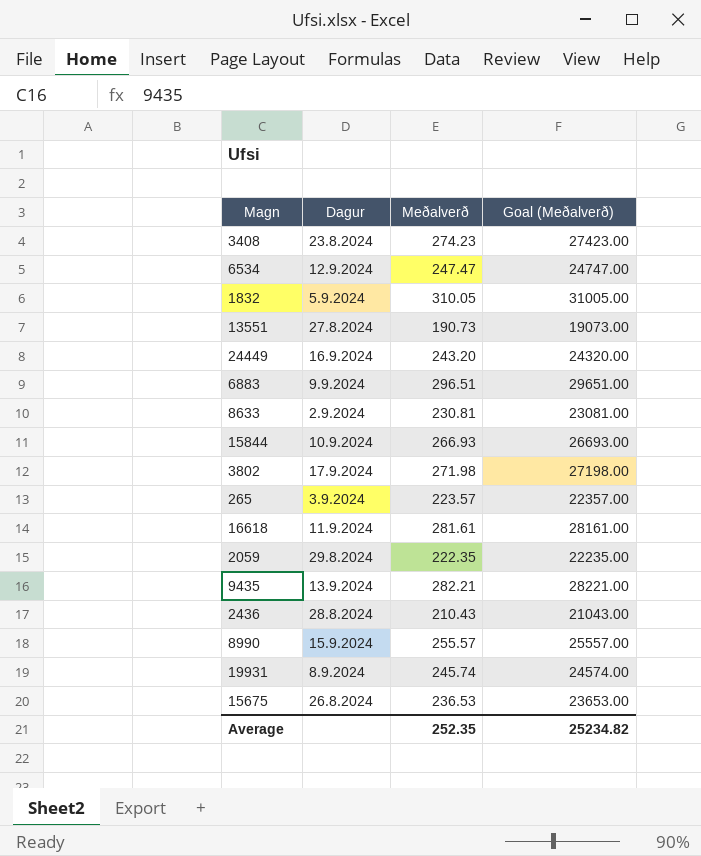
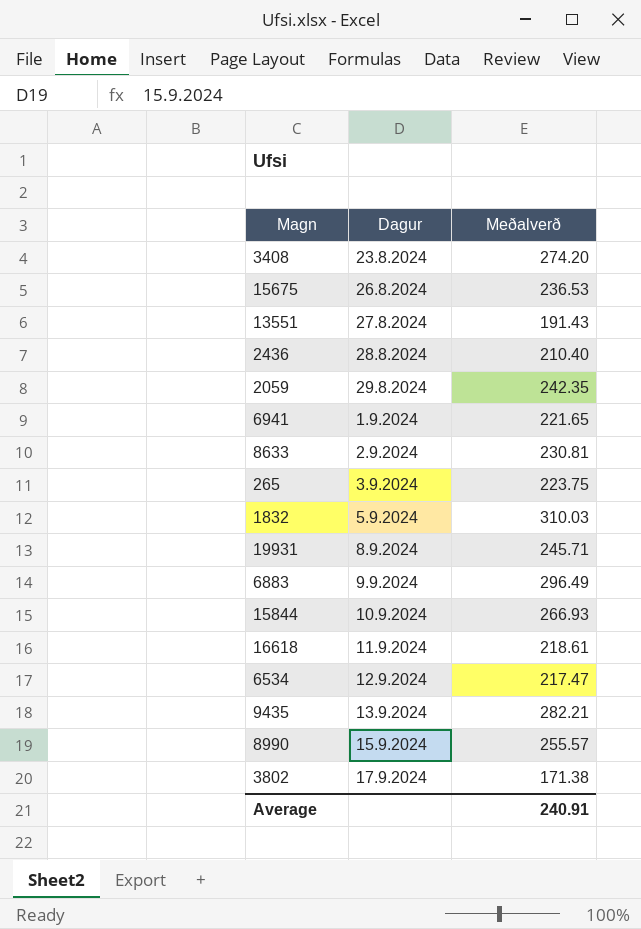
row order: none -> Dagur ascending
column Goal (Meðalverð) | formula: [Meðalverð] * 100 -> none
row 24449: 16.9.2024 | 243.20 | 24320.00 -> none
3408 | Meðalverð: 274.23 -> 274.20
13551 | Meðalverð: 190.73 -> 191.43
2436 | Meðalverð: 210.43 -> 210.40
2059 | Meðalverð: 222.35 -> 242.35
row 6941: none -> 1.9.2024 | 221.65
265 | Meðalverð: 223.57 -> 223.75
1832 | Meðalverð: 310.05 -> 310.03
19931 | Meðalverð: 245.74 -> 245.71
6883 | Meðalverð: 296.51 -> 296.49
16618 | Meðalverð: 281.61 -> 218.61
6534 | Meðalverð: 247.47 -> 217.47
3802 | Meðalverð: 271.98 -> 171.38
Average | Meðalverð: 252.35 -> 240.91

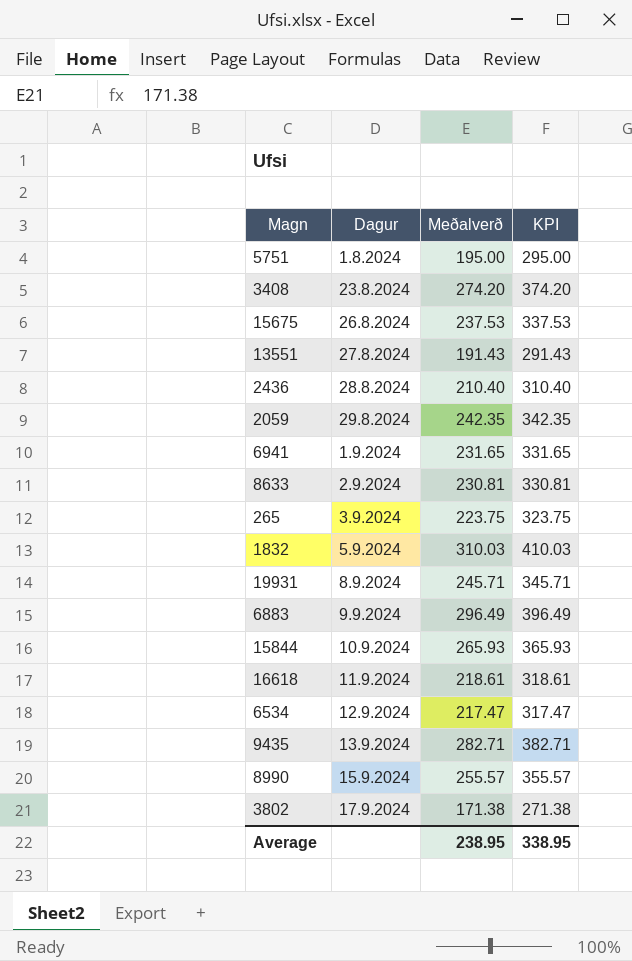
column KPI | formula: none -> [Meðalverð] + 100
row 5751: none -> 1.8.2024 | 195.00 | 295.00
15675 | Meðalverð: 236.53 -> 237.53
6941 | Meðalverð: 221.65 -> 231.65
15844 | Meðalverð: 266.93 -> 265.93
9435 | Meðalverð: 282.21 -> 282.71
Average | Meðalverð: 240.91 -> 238.95

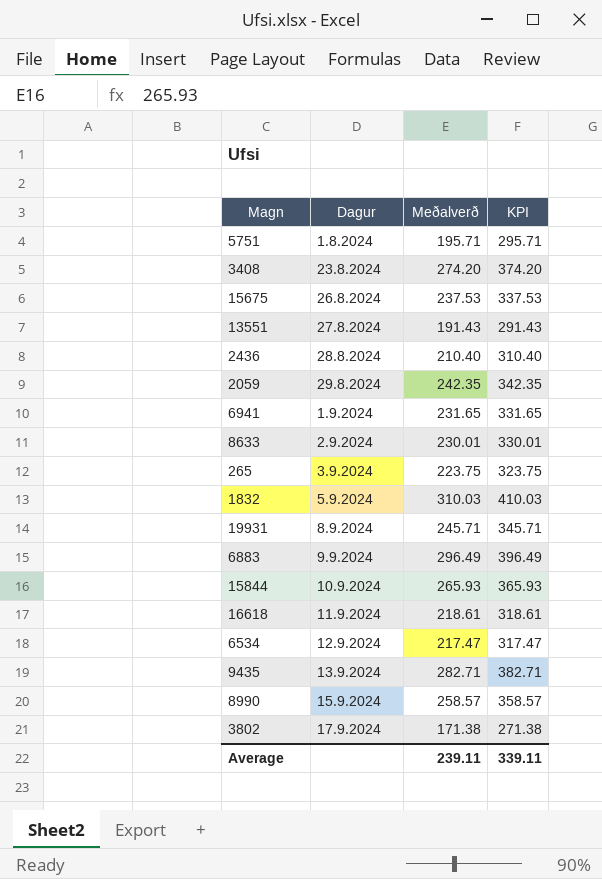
5751 | Meðalverð: 195.00 -> 195.71
5751 | KPI: 295.00 -> 295.71
8633 | Meðalverð: 230.81 -> 230.01
8633 | KPI: 330.81 -> 330.01
8990 | Meðalverð: 255.57 -> 258.57
8990 | KPI: 355.57 -> 358.57
Average | Meðalverð: 238.95 -> 239.11
Average | KPI: 338.95 -> 339.11

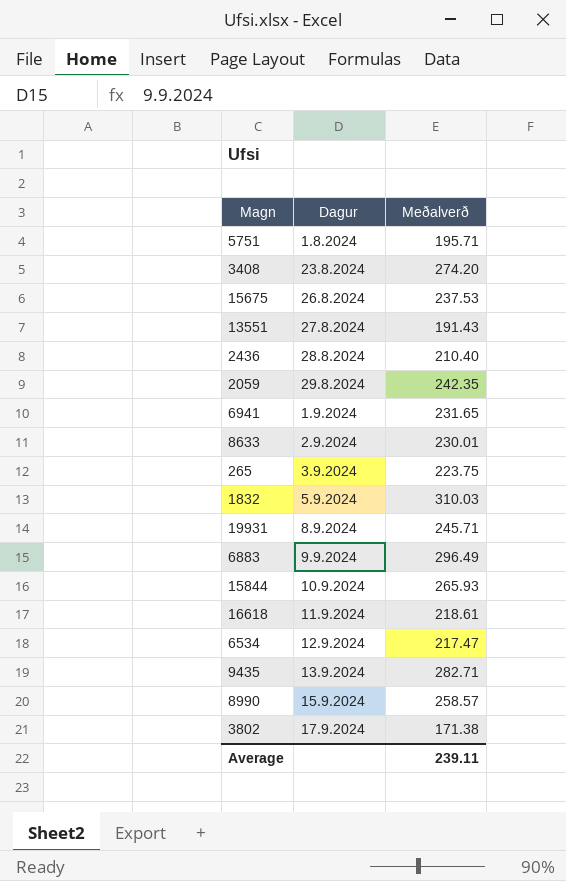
column KPI | formula: [Meðalverð] + 100 -> none

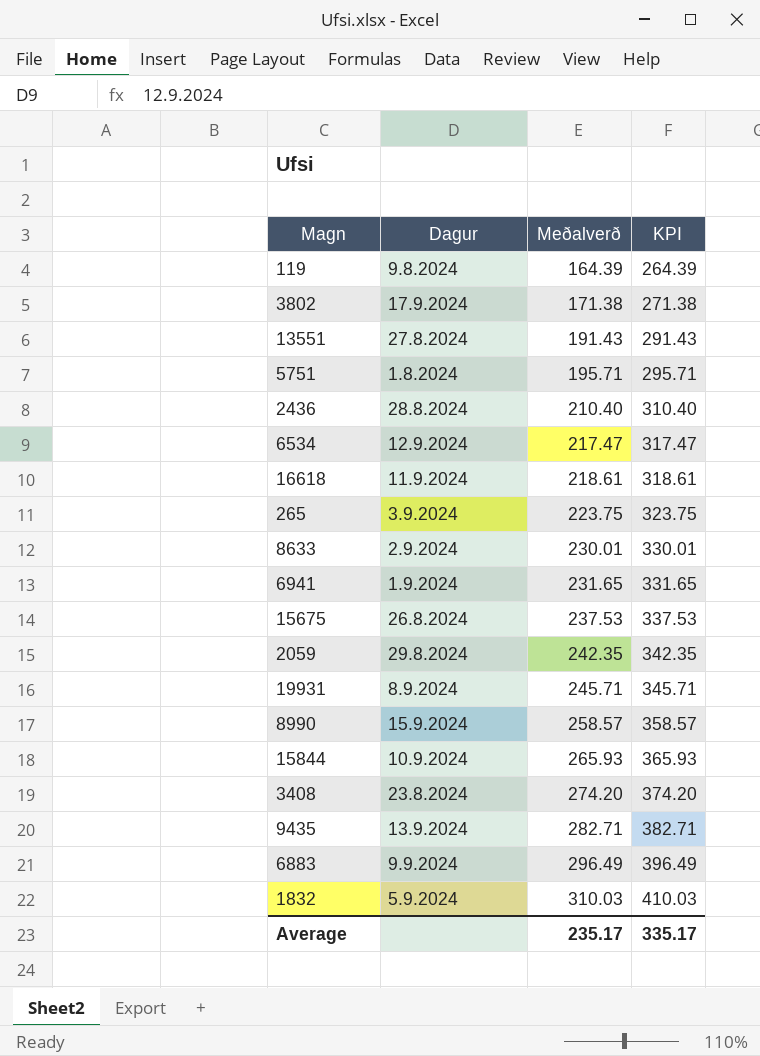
row order: Dagur ascending -> Meðalverð ascending
column KPI | formula: none -> [Meðalverð] + 100
row 119: none -> 9.8.2024 | 164.39 | 264.39
Average | Meðalverð: 239.11 -> 235.17

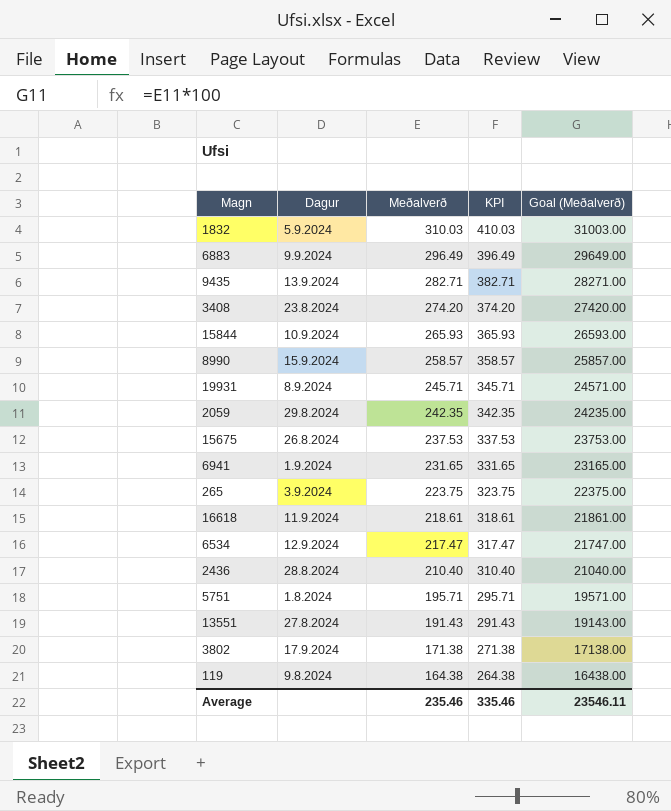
row order: Meðalverð ascending -> Meðalverð descending
column Goal (Meðalverð) | formula: none -> [Meðalverð] * 100
row 8633: 2.9.2024 | 230.01 | 330.01 -> none
119 | Meðalverð: 164.39 -> 164.38
119 | KPI: 264.39 -> 264.38
Average | Meðalverð: 235.17 -> 235.46
Average | KPI: 335.17 -> 335.46

